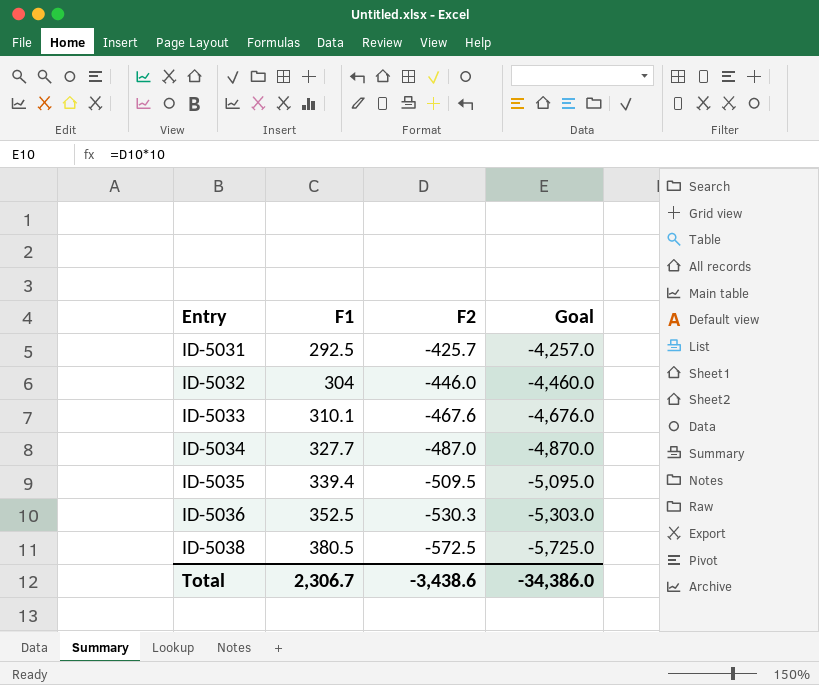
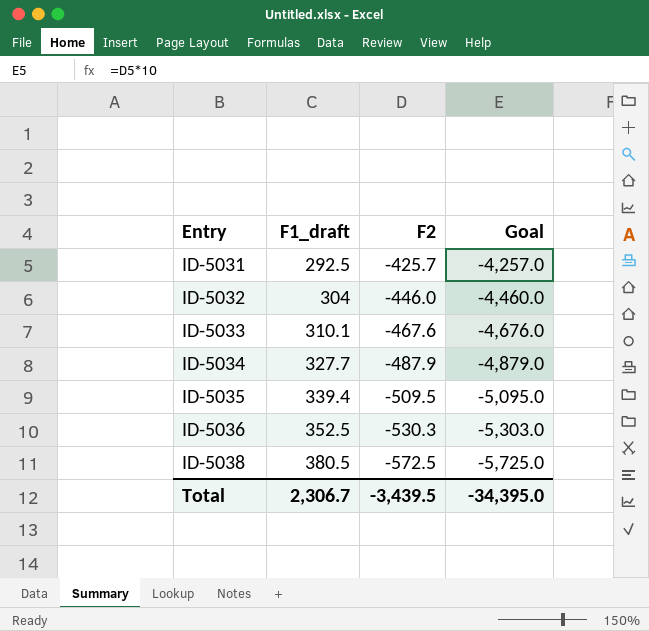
column name: F1 -> F1_draft
ID-5034 | F2: -487.0 -> -487.9
ID-5034 | Goal: -4,870.0 -> -4,879.0
Total | F2: -3,438.6 -> -3,439.5
Total | Goal: -34,386.0 -> -34,395.0

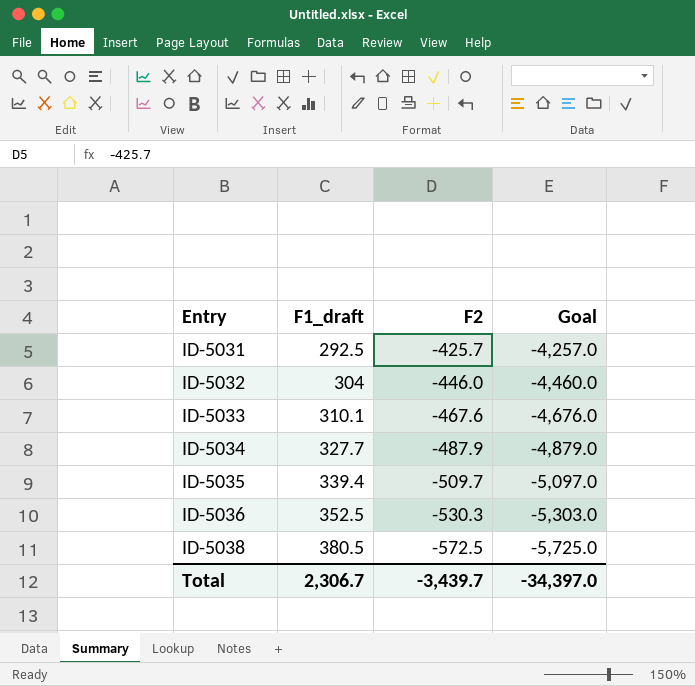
ID-5035 | F2: -509.5 -> -509.7
ID-5035 | Goal: -5,095.0 -> -5,097.0
Total | F2: -3,439.5 -> -3,439.7
Total | Goal: -34,395.0 -> -34,397.0

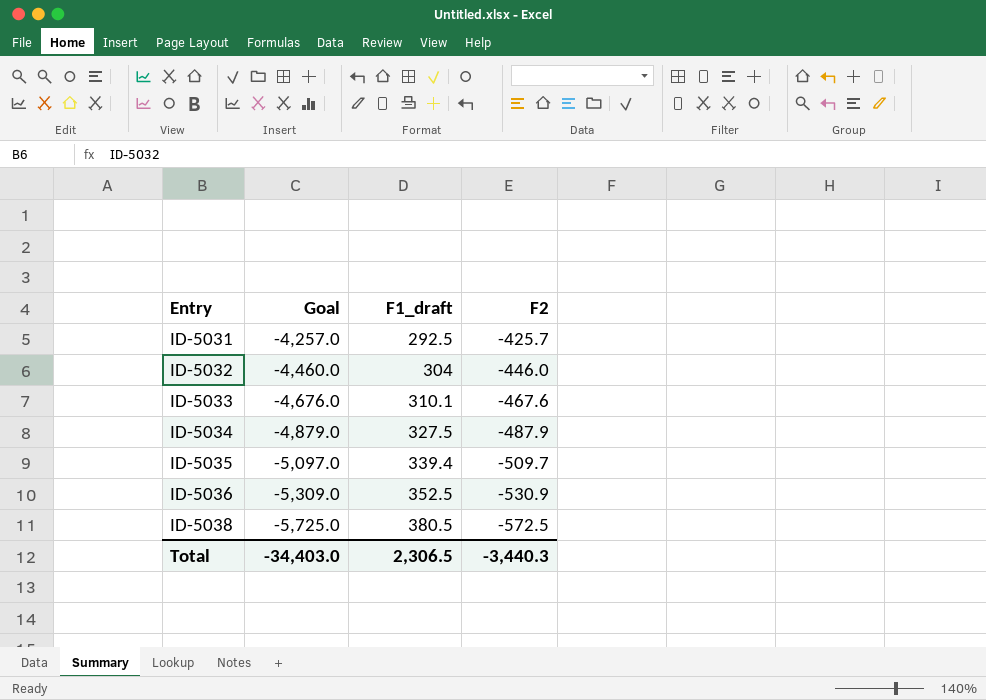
column Goal | position: 4 -> 2
ID-5034 | F1_draft: 327.7 -> 327.5
ID-5036 | Goal: -5,303.0 -> -5,309.0
ID-5036 | F2: -530.3 -> -530.9
Total | Goal: -34,397.0 -> -34,403.0
Total | F1_draft: 2,306.7 -> 2,306.5
Total | F2: -3,439.7 -> -3,440.3

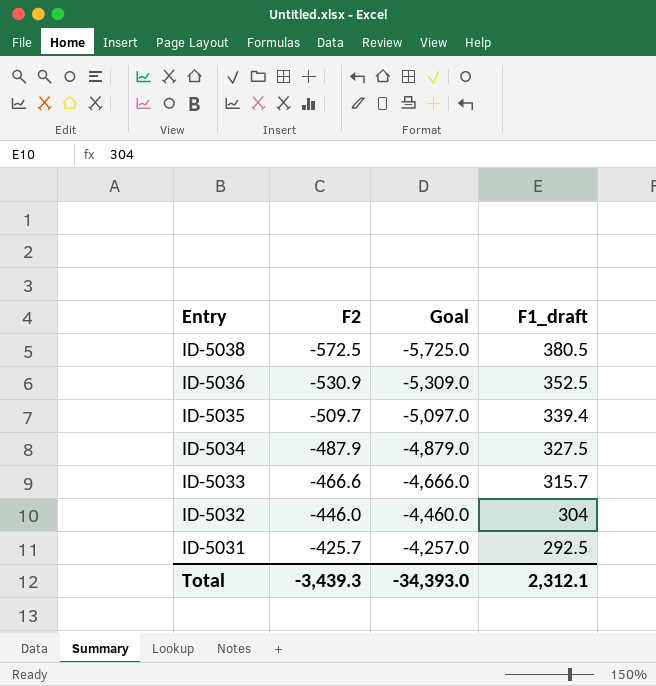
row order: Entry ascending -> Entry descending
column F2 | position: 4 -> 2
ID-5033 | F2: -467.6 -> -466.6
ID-5033 | Goal: -4,676.0 -> -4,666.0
ID-5033 | F1_draft: 310.1 -> 315.7
Total | F2: -3,440.3 -> -3,439.3
Total | Goal: -34,403.0 -> -34,393.0
Total | F1_draft: 2,306.5 -> 2,312.1

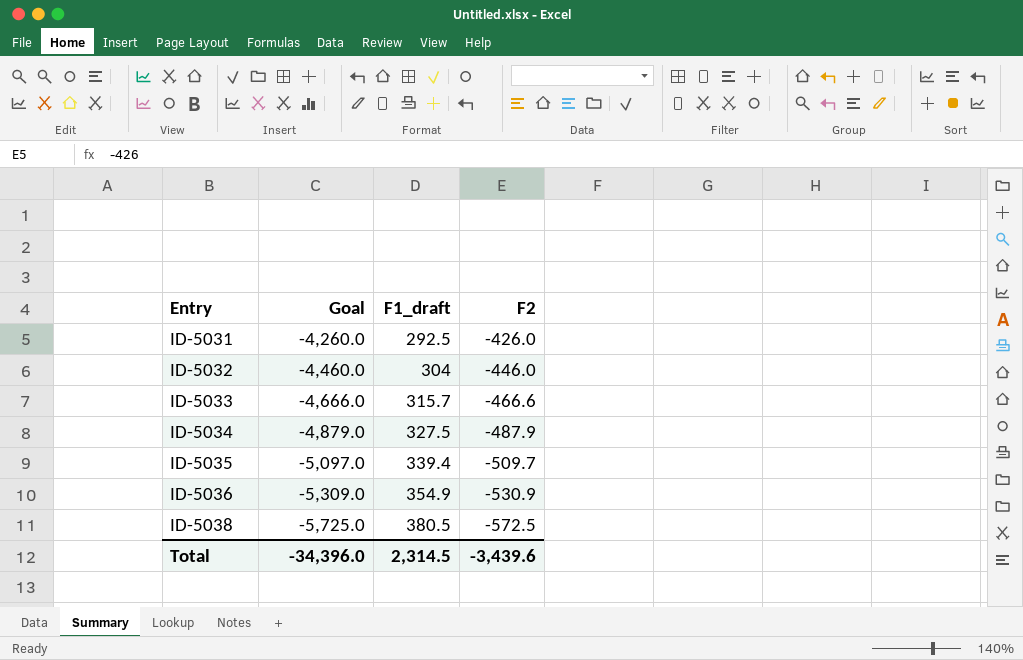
row order: Entry descending -> Entry ascending
column F2 | position: 2 -> 4
ID-5031 | Goal: -4,257.0 -> -4,260.0
ID-5031 | F2: -425.7 -> -426.0
ID-5036 | F1_draft: 352.5 -> 354.9
Total | Goal: -34,393.0 -> -34,396.0
Total | F1_draft: 2,312.1 -> 2,314.5
Total | F2: -3,439.3 -> -3,439.6

